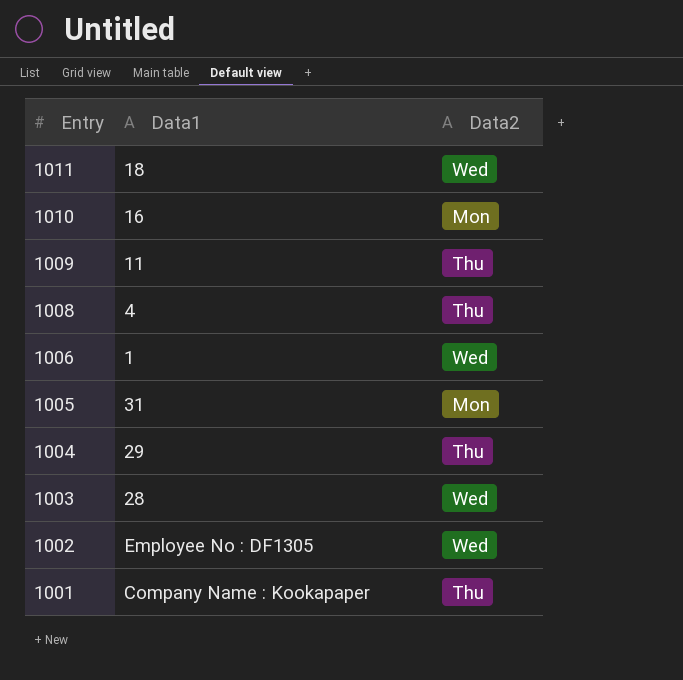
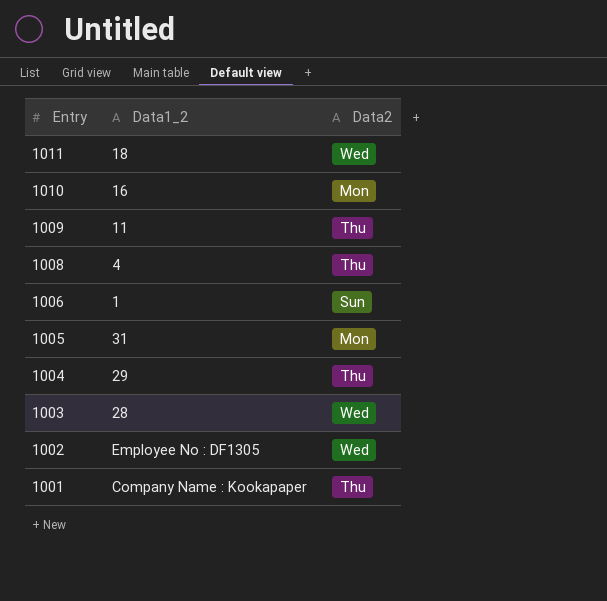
column name: Data1 -> Data1_2
1006 | Data2: Wed -> Sun

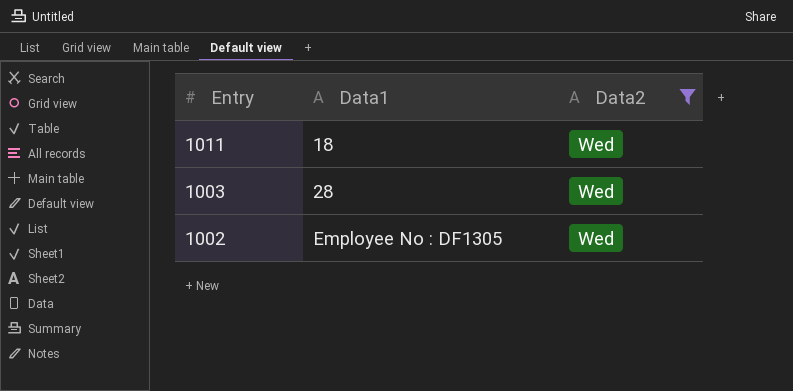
filter: none -> Data2 = Wed
column name: Data1_2 -> Data1

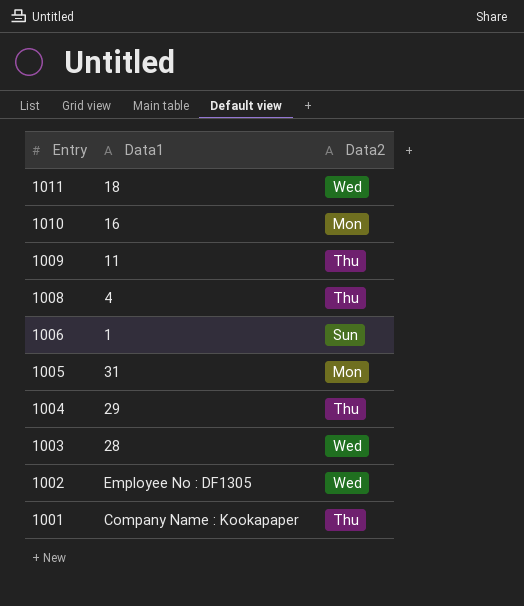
filter: Data2 = Wed -> none

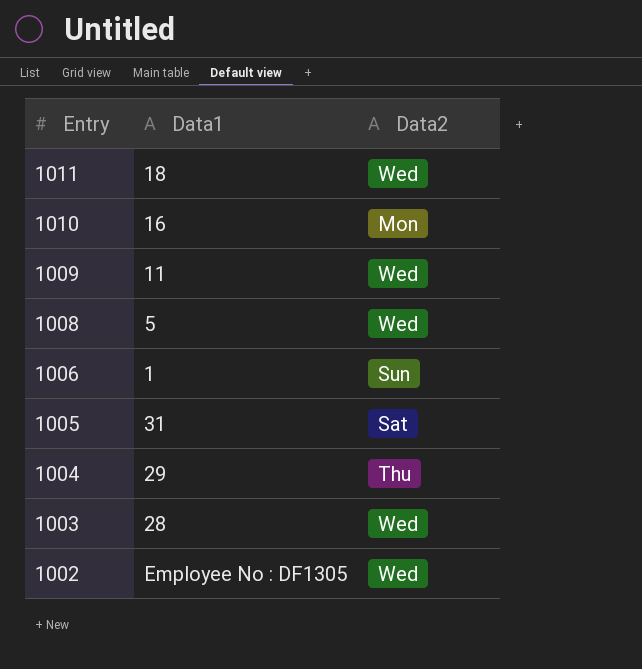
row 1001: Company Name : Kookapaper | Thu -> none
1009 | Data2: Thu -> Wed
1008 | Data1: 4 -> 5
1008 | Data2: Thu -> Wed
1005 | Data2: Mon -> Sat

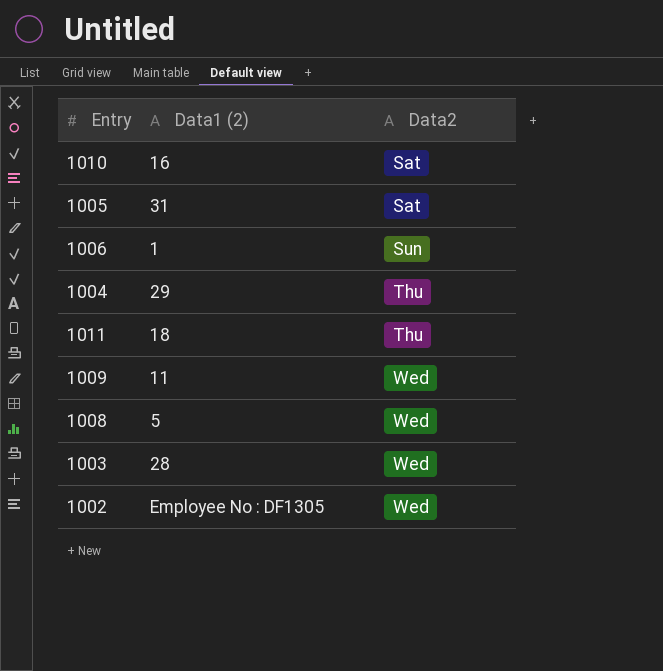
row order: Entry descending -> Data2 ascending
column name: Data1 -> Data1 (2)
1010 | Data2: Mon -> Sat
1011 | Data2: Wed -> Thu

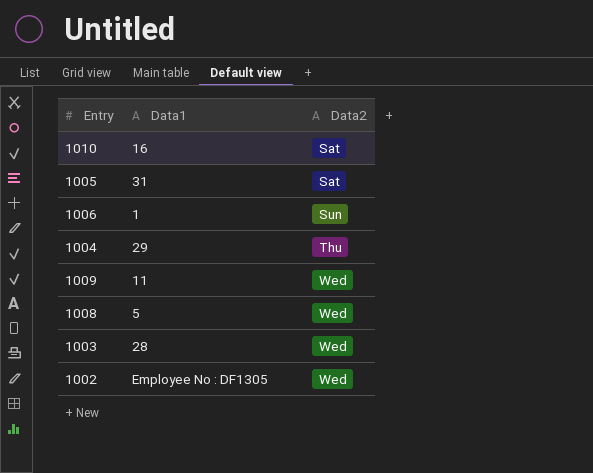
column name: Data1 (2) -> Data1
row 1011: 18 | Thu -> none

